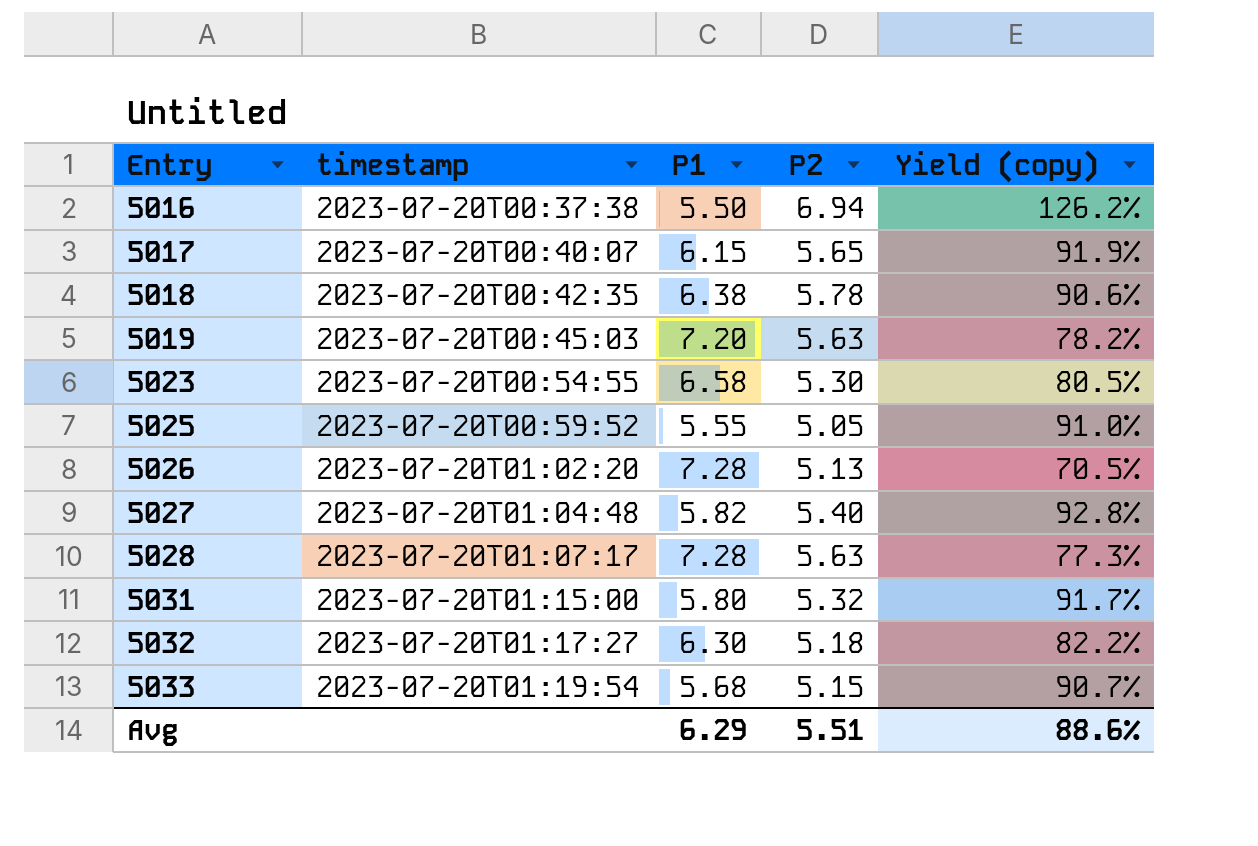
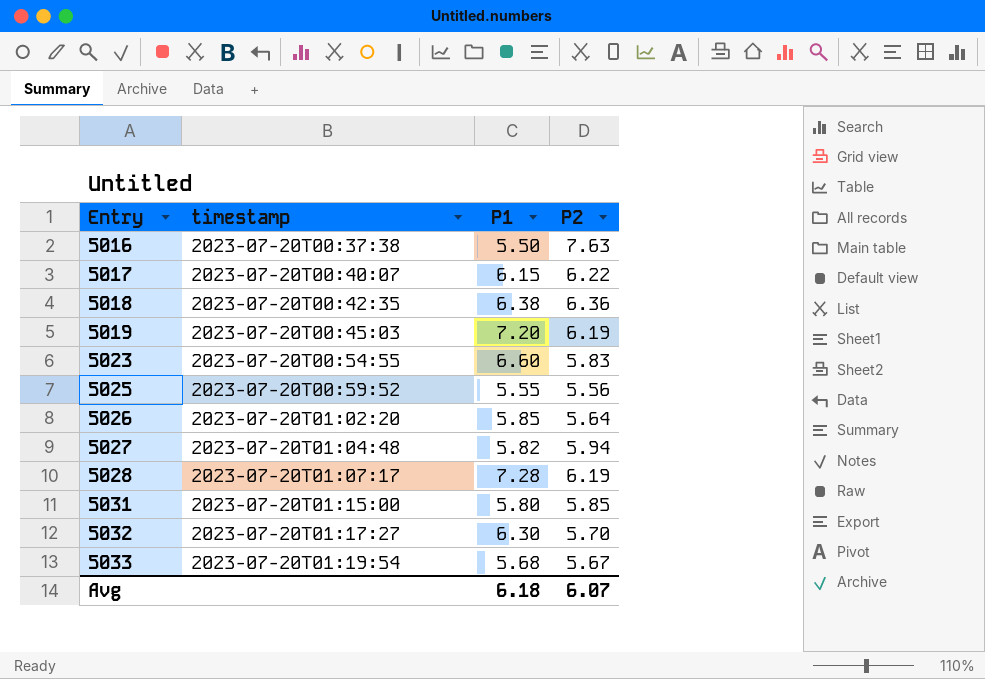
column Yield (copy) | formula: [P2] / [P1] -> none
5016 | P2: 6.94 -> 7.63
5017 | P2: 5.65 -> 6.22
5018 | P2: 5.78 -> 6.36
5019 | P2: 5.63 -> 6.19
5023 | P1: 6.58 -> 6.60
5023 | P2: 5.30 -> 5.83
5025 | P2: 5.05 -> 5.56
5026 | P1: 7.28 -> 5.85
5026 | P2: 5.13 -> 5.64
5027 | P2: 5.40 -> 5.94
5028 | P2: 5.63 -> 6.19
5031 | P2: 5.32 -> 5.85
5032 | P2: 5.18 -> 5.70
5033 | P2: 5.15 -> 5.67
Avg | P1: 6.29 -> 6.18
Avg | P2: 5.51 -> 6.07

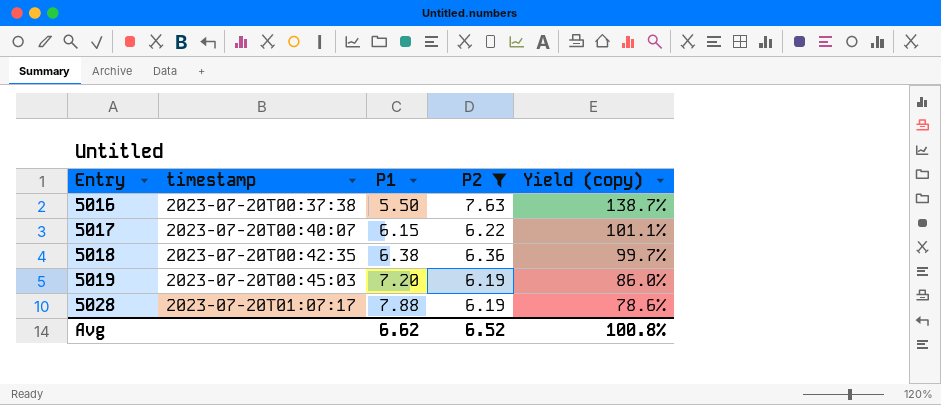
filter: none -> P2 >= 6.19
column Yield (copy) | formula: none -> [P2] / [P1]
5028 | P1: 7.28 -> 7.88
Avg | P1: 6.18 -> 6.62
Avg | P2: 6.07 -> 6.52

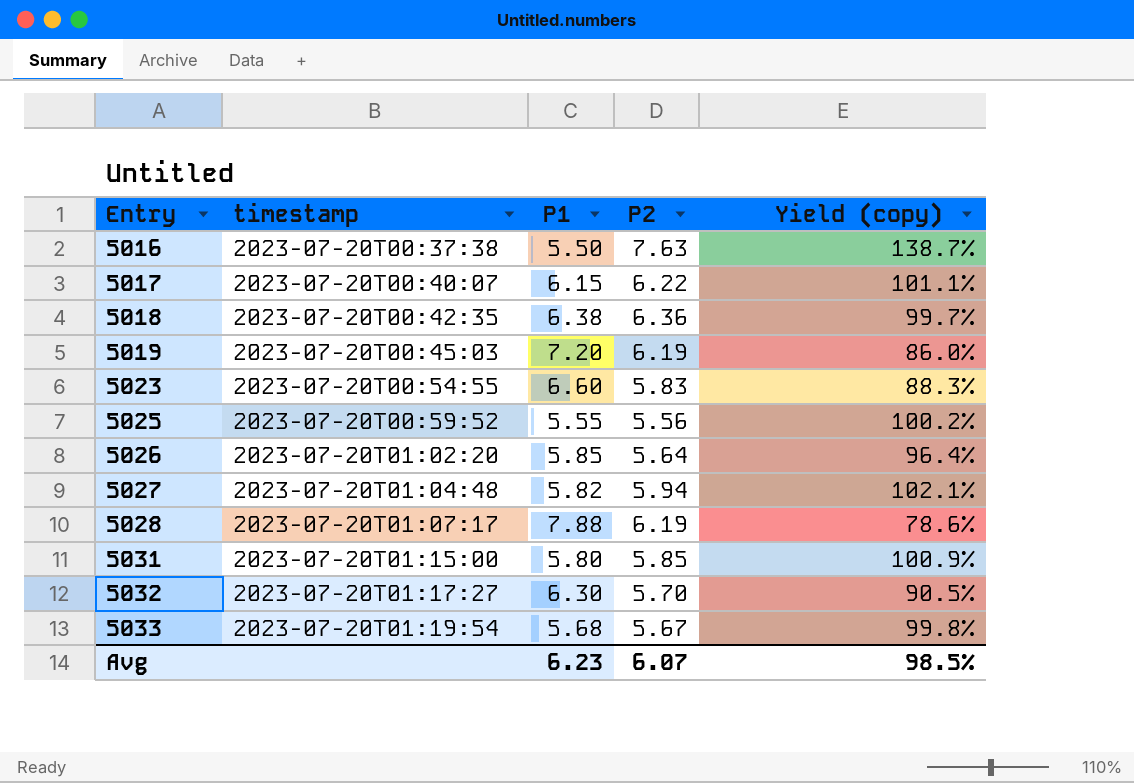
filter: P2 >= 6.19 -> none
Avg | P1: 6.62 -> 6.23
Avg | P2: 6.52 -> 6.07
Avg | Yield (copy): 100.8% -> 98.5%

